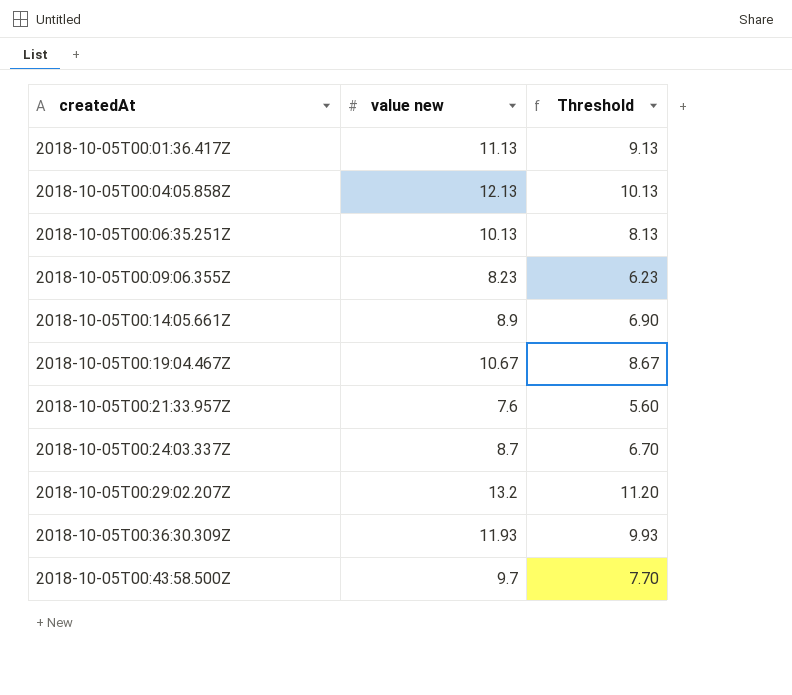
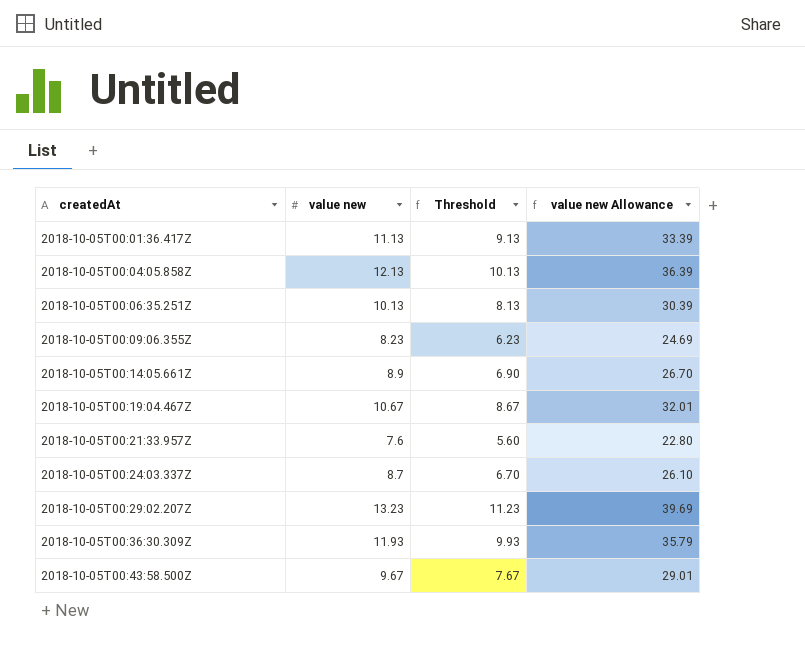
column value new Allowance | formula: none -> [value new] * 3
2018-10-05T00:29:02.207Z | value new: 13.2 -> 13.23
2018-10-05T00:29:02.207Z | Threshold: 11.20 -> 11.23
2018-10-05T00:43:58.500Z | value new: 9.7 -> 9.67
2018-10-05T00:43:58.500Z | Threshold: 7.70 -> 7.67

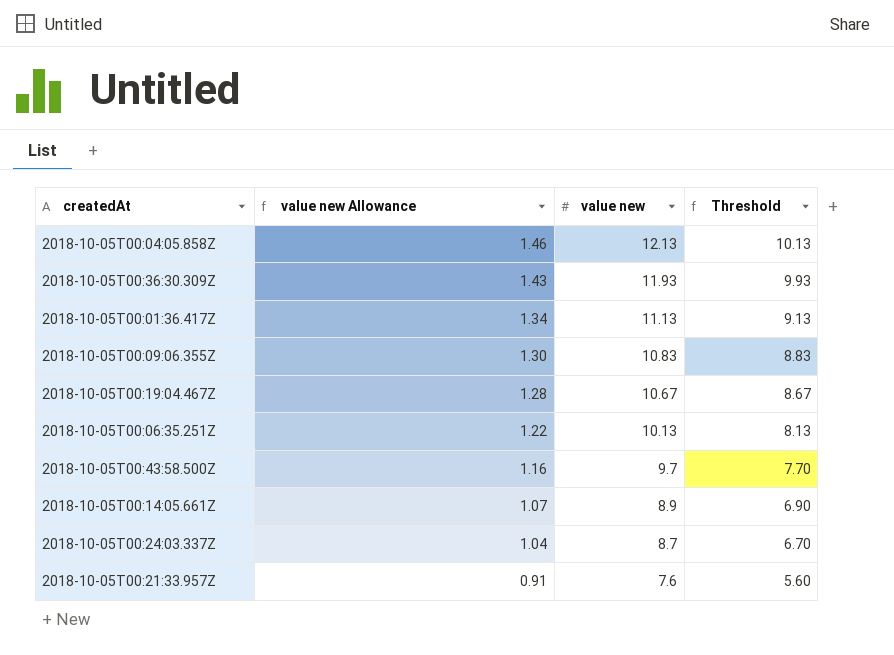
row order: createdAt ascending -> value new Allowance descending
column value new Allowance | formula: [value new] * 3 -> [value new] * 0.12
column value new Allowance | position: 4 -> 2
row 2018-10-05T00:29:02.207Z: 13.23 | 11.23 | 39.69 -> none
2018-10-05T00:09:06.355Z | value new: 8.23 -> 10.83
2018-10-05T00:09:06.355Z | Threshold: 6.23 -> 8.83
2018-10-05T00:43:58.500Z | value new: 9.67 -> 9.7
2018-10-05T00:43:58.500Z | Threshold: 7.67 -> 7.70

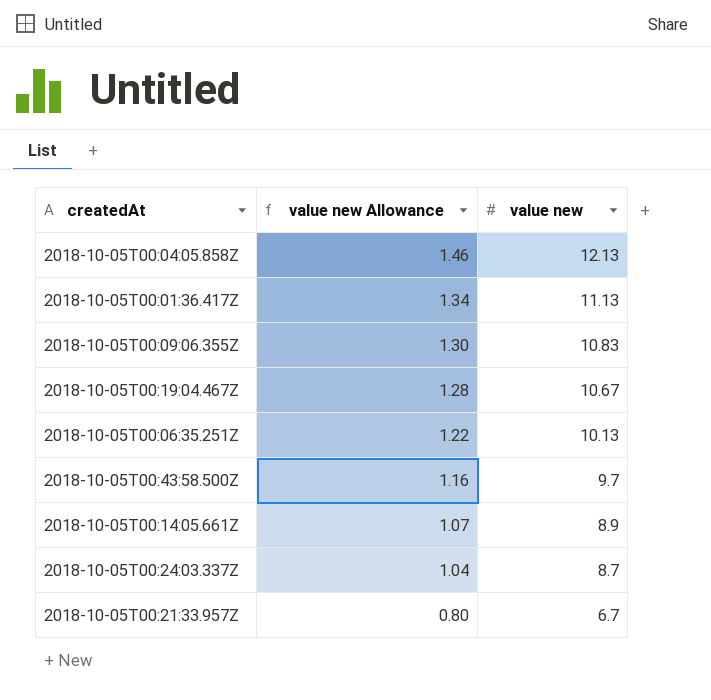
column Threshold | formula: [value new] - 2 -> none
row 2018-10-05T00:36:30.309Z: 1.43 | 11.93 | 9.93 -> none
2018-10-05T00:21:33.957Z | value new Allowance: 0.91 -> 0.80
2018-10-05T00:21:33.957Z | value new: 7.6 -> 6.7

